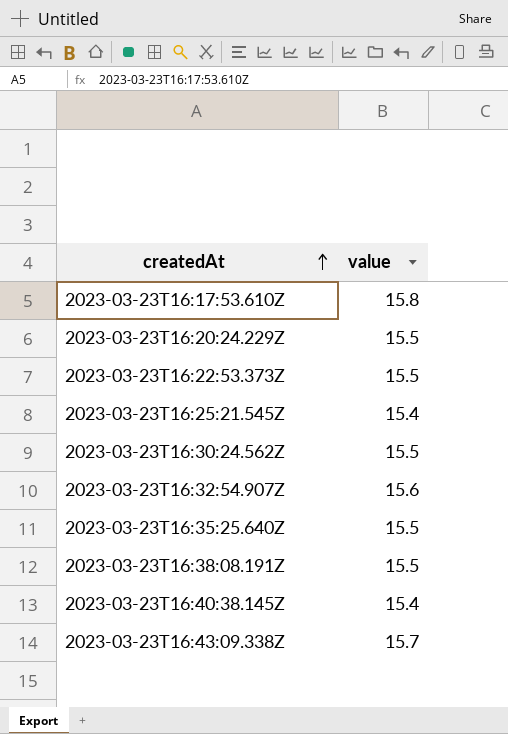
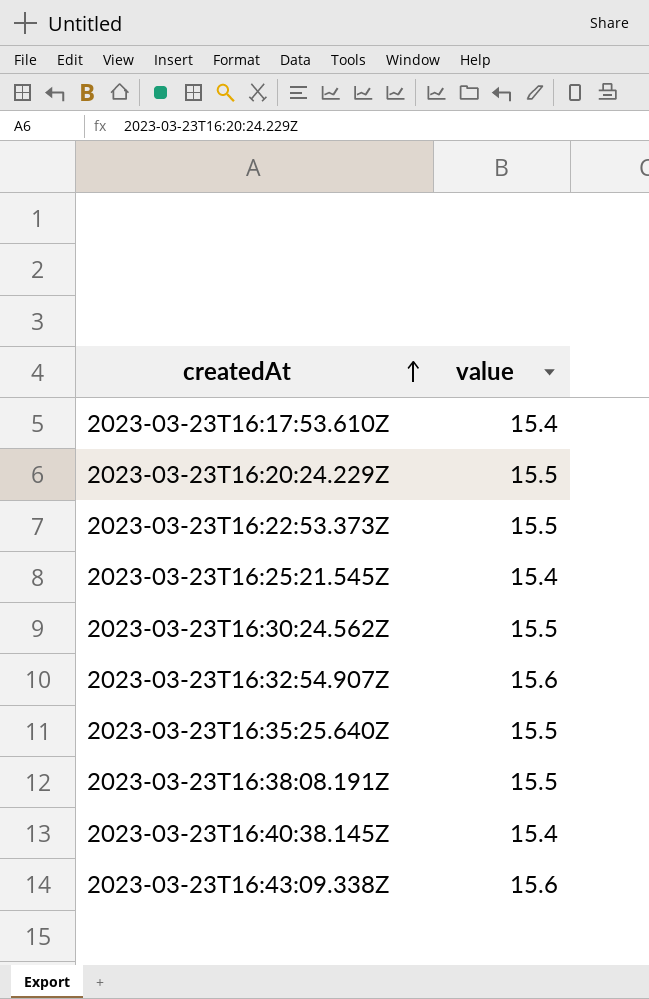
2023-03-23T16:17:53.610Z | value: 15.8 -> 15.4
2023-03-23T16:43:09.338Z | value: 15.7 -> 15.6

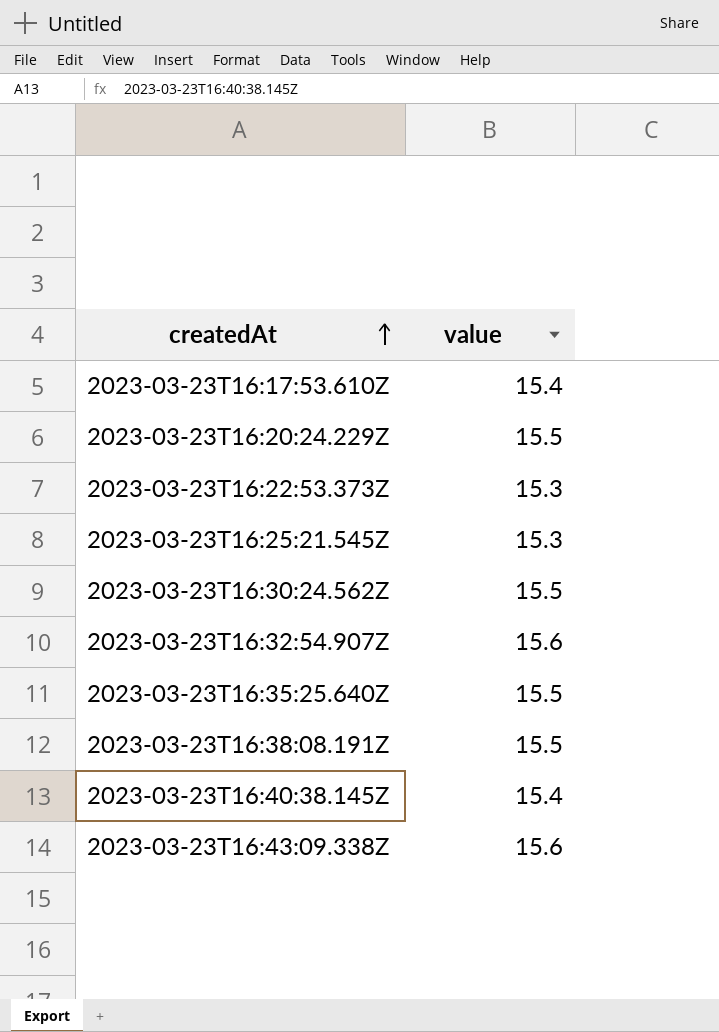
2023-03-23T16:22:53.373Z | value: 15.5 -> 15.3
2023-03-23T16:25:21.545Z | value: 15.4 -> 15.3

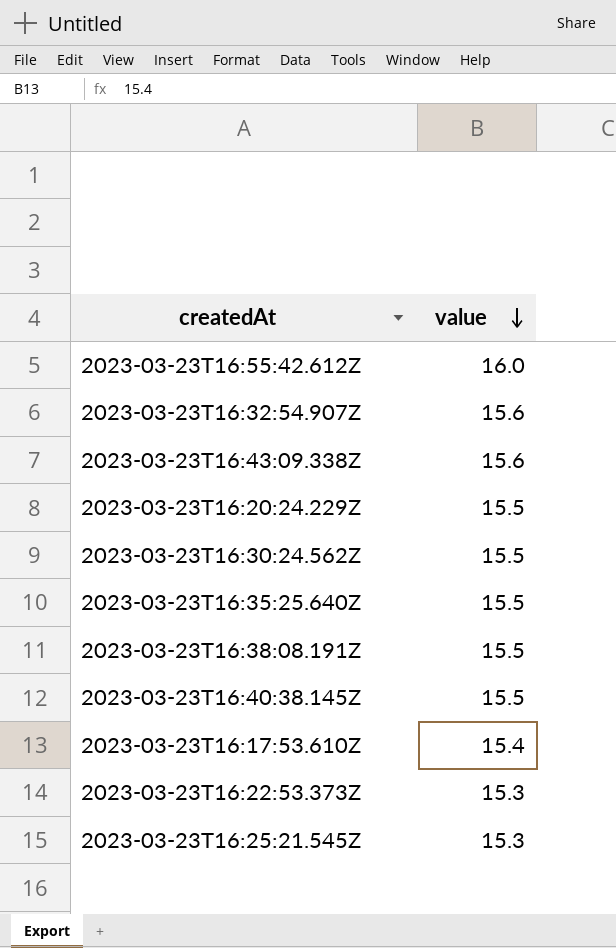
row order: createdAt ascending -> value descending
row 2023-03-23T16:55:42.612Z: none -> 16.0
2023-03-23T16:40:38.145Z | value: 15.4 -> 15.5

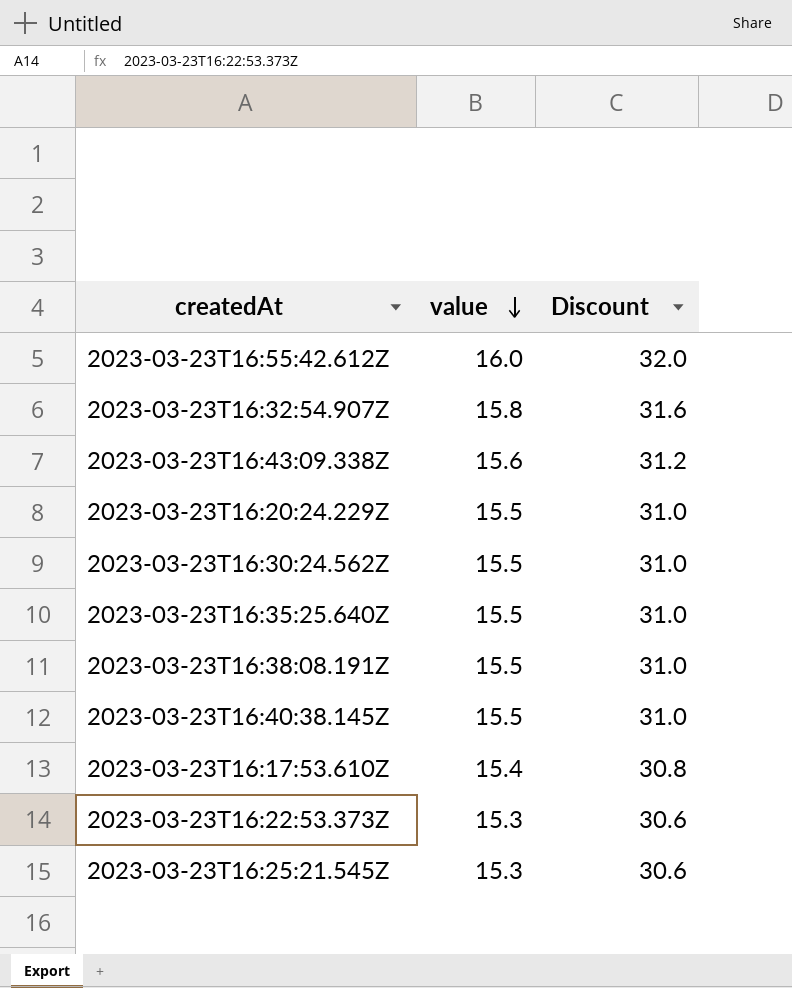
column Discount | formula: none -> [value] * 2
2023-03-23T16:32:54.907Z | value: 15.6 -> 15.8

